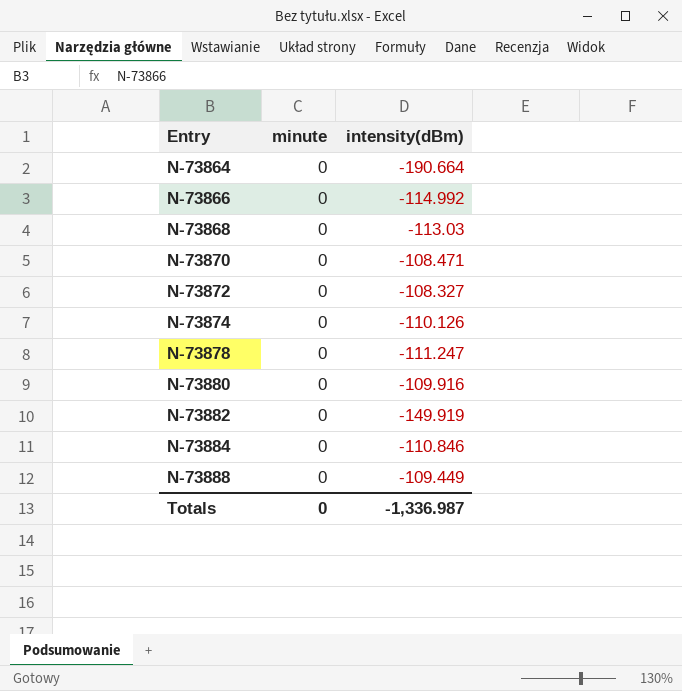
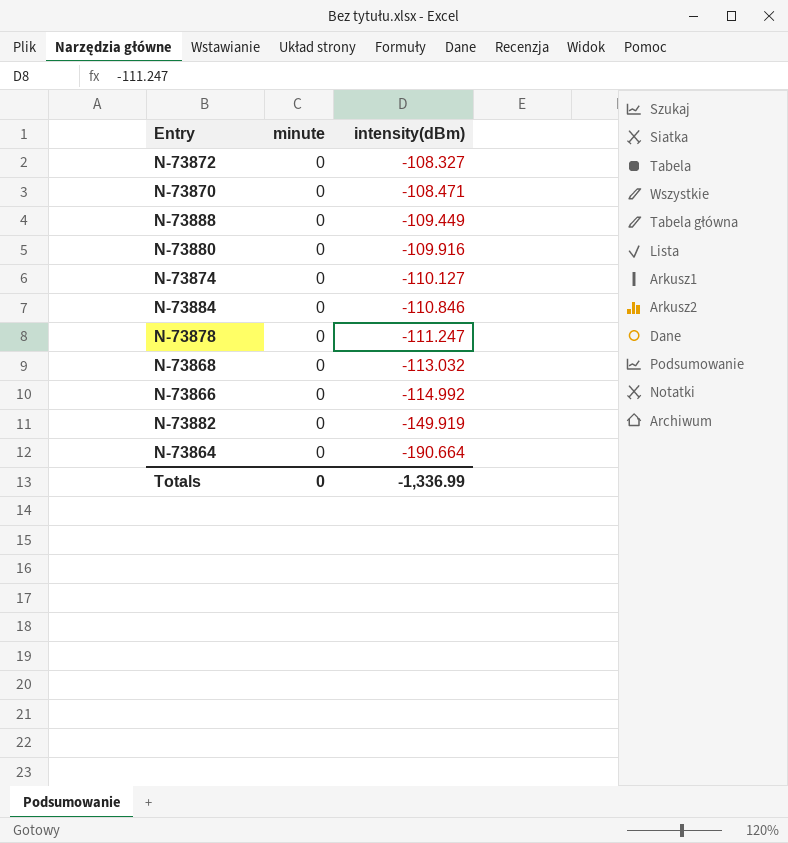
row order: Entry ascending -> intensity(dBm) descending
N-73874 | intensity(dBm): -110.126 -> -110.127
N-73868 | intensity(dBm): -113.03 -> -113.032
Totals | intensity(dBm): -1,336.987 -> -1,336.99

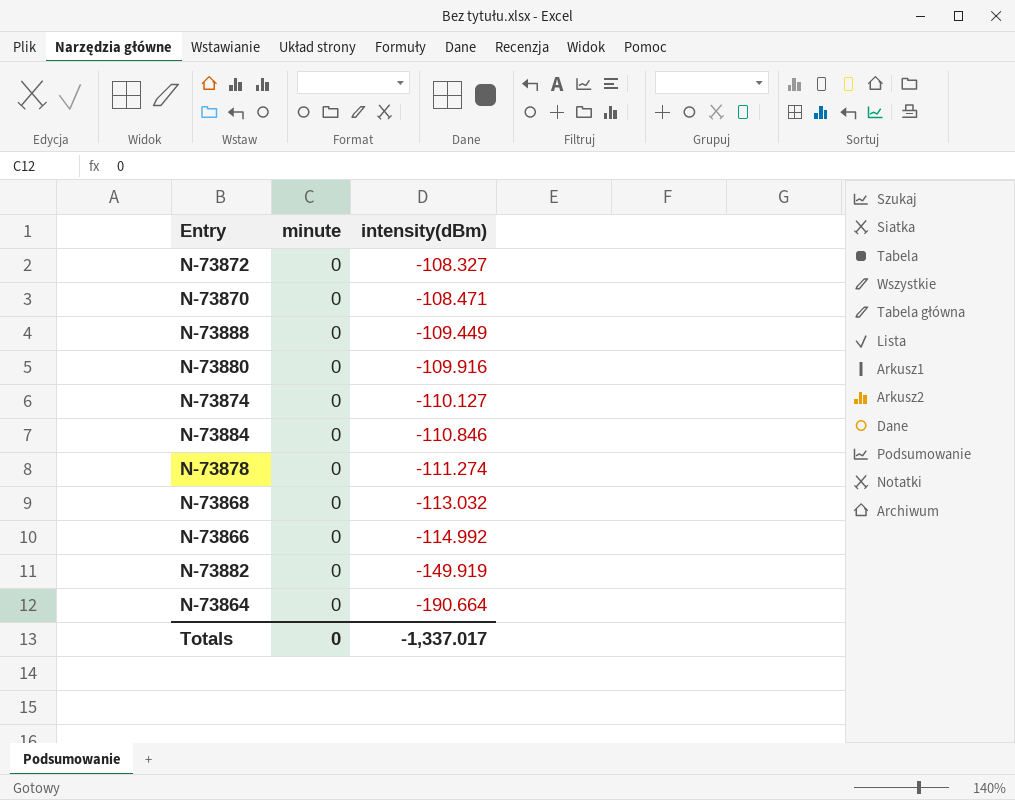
N-73878 | intensity(dBm): -111.247 -> -111.274
Totals | intensity(dBm): -1,336.99 -> -1,337.017

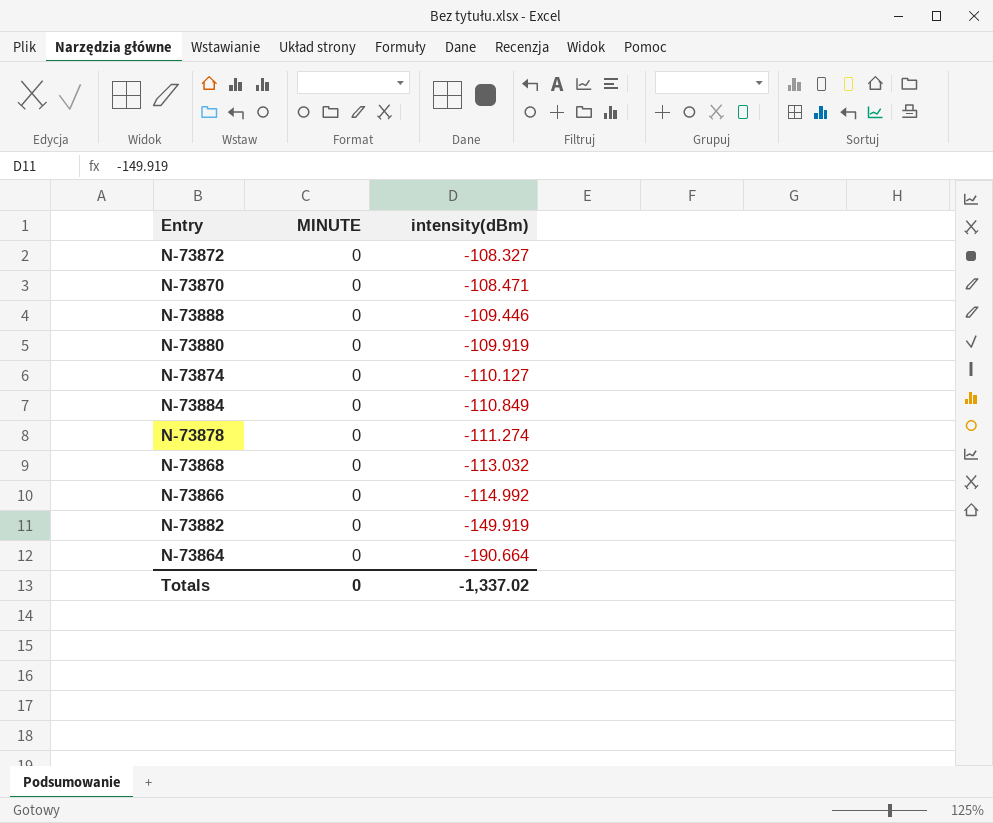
column name: minute -> MINUTE
N-73888 | intensity(dBm): -109.449 -> -109.446
N-73880 | intensity(dBm): -109.916 -> -109.919
N-73884 | intensity(dBm): -110.846 -> -110.849
Totals | intensity(dBm): -1,337.017 -> -1,337.02

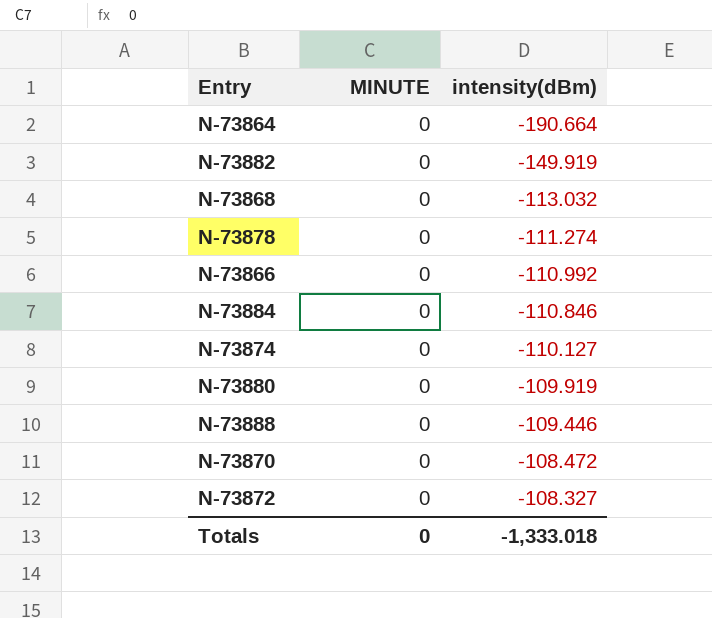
row order: intensity(dBm) descending -> intensity(dBm) ascending
N-73866 | intensity(dBm): -114.992 -> -110.992
N-73884 | intensity(dBm): -110.849 -> -110.846
N-73870 | intensity(dBm): -108.471 -> -108.472
Totals | intensity(dBm): -1,337.02 -> -1,333.018

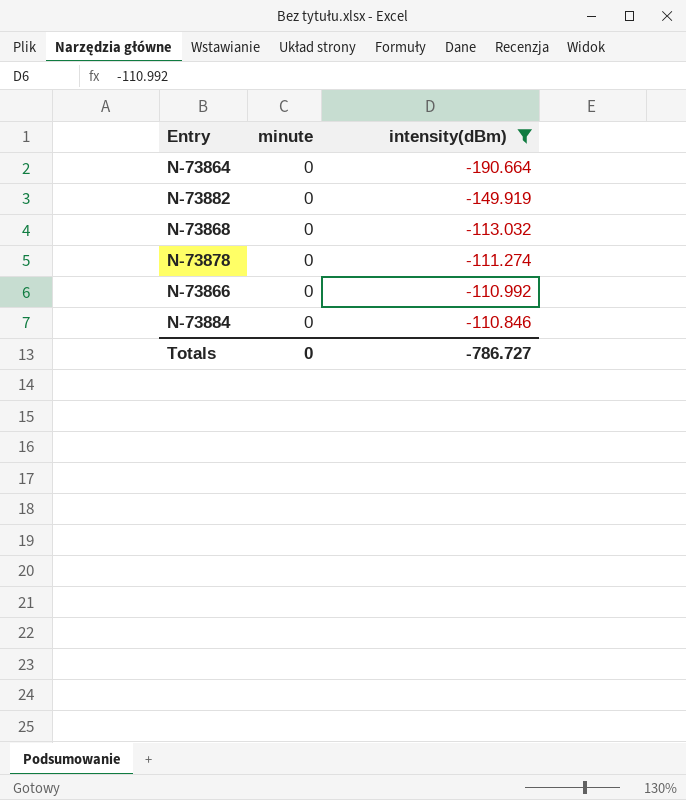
filter: none -> intensity(dBm) <= -110.846
column name: MINUTE -> minute
Totals | intensity(dBm): -1,333.018 -> -786.727

